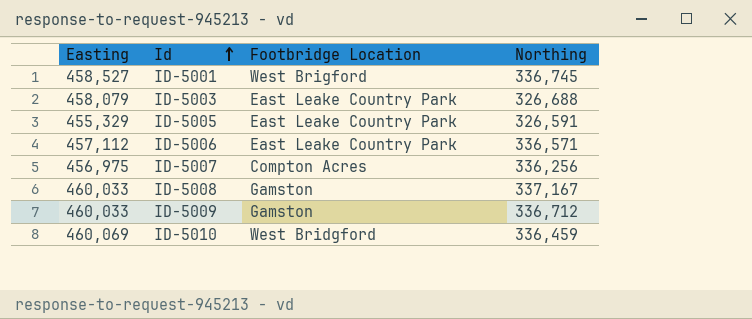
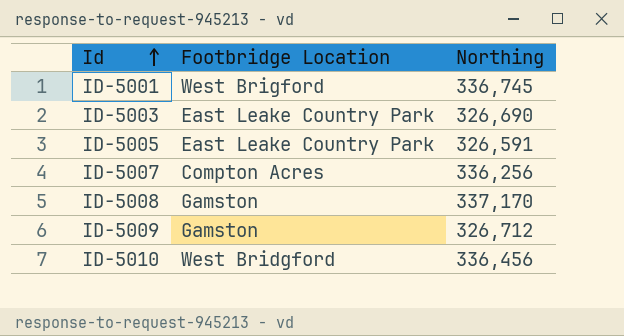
column Easting | position: 1 -> none
row ID-5006: 457,112 | East Leake Country Park | 336,571 -> none
ID-5003 | Northing: 326,688 -> 326,690
ID-5008 | Northing: 337,167 -> 337,170
ID-5009 | Northing: 336,712 -> 326,712
ID-5010 | Northing: 336,459 -> 336,456

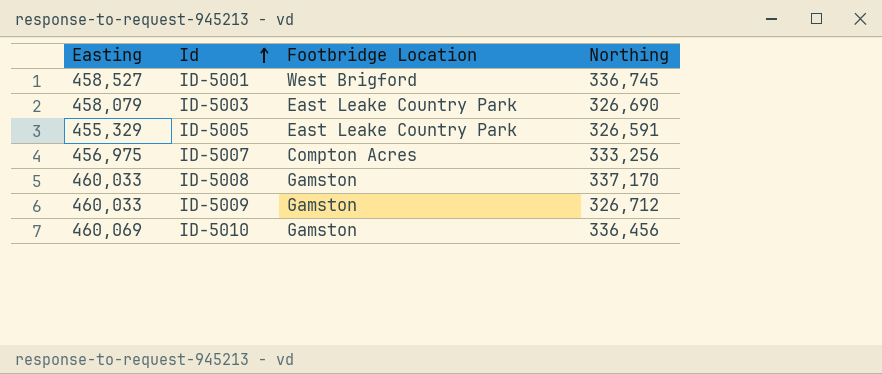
column Easting | position: none -> 1
ID-5007 | Northing: 336,256 -> 333,256
ID-5010 | Footbridge Location: West Bridgford -> Gamston

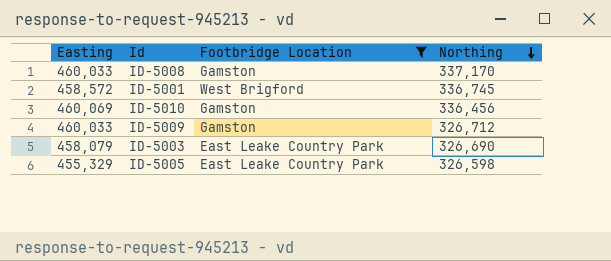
filter: none -> Footbridge Location != Compton Acres
row order: Id ascending -> Northing descending
ID-5001 | Easting: 458,527 -> 458,572
ID-5005 | Northing: 326,591 -> 326,598

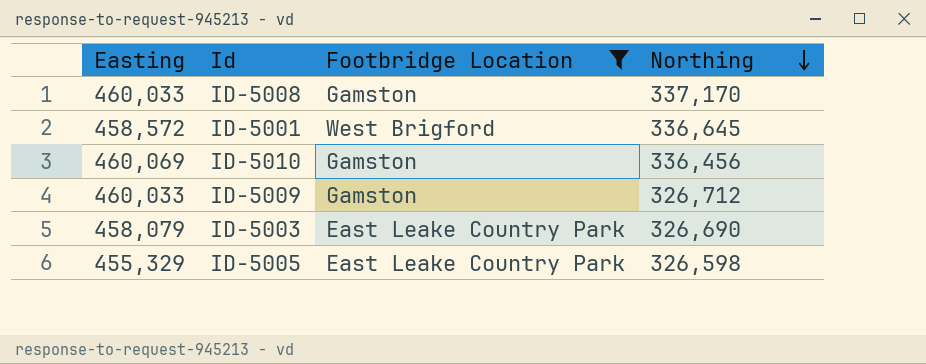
ID-5001 | Northing: 336,745 -> 336,645

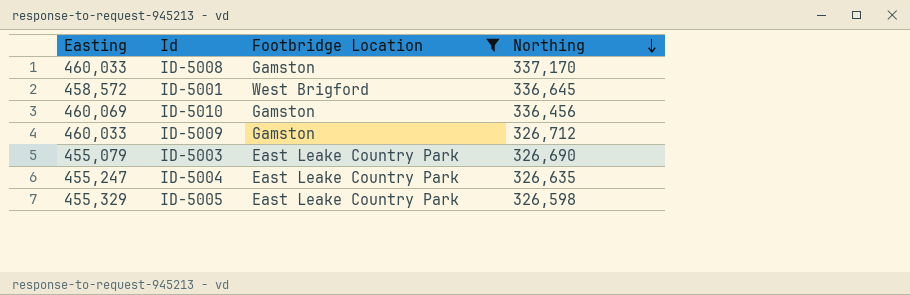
ID-5003 | Easting: 458,079 -> 455,079
row ID-5004: none -> 455,247 | East Leake Country Park | 326,635

